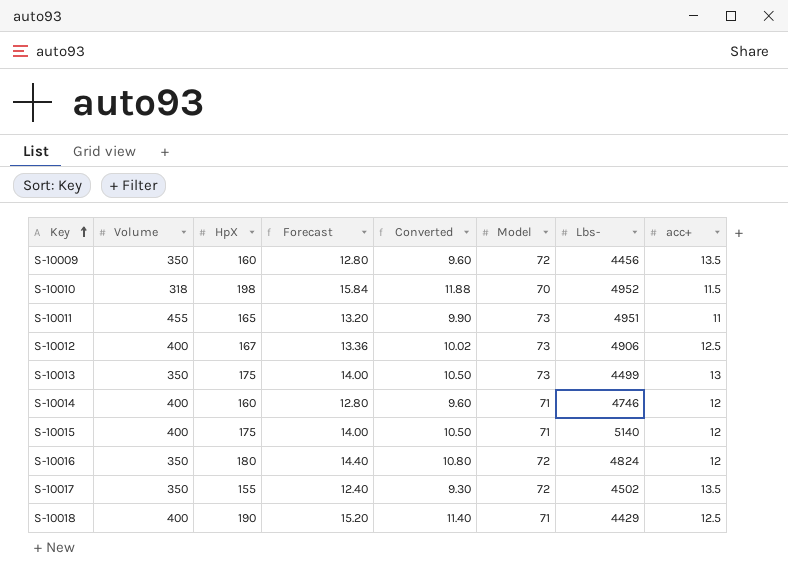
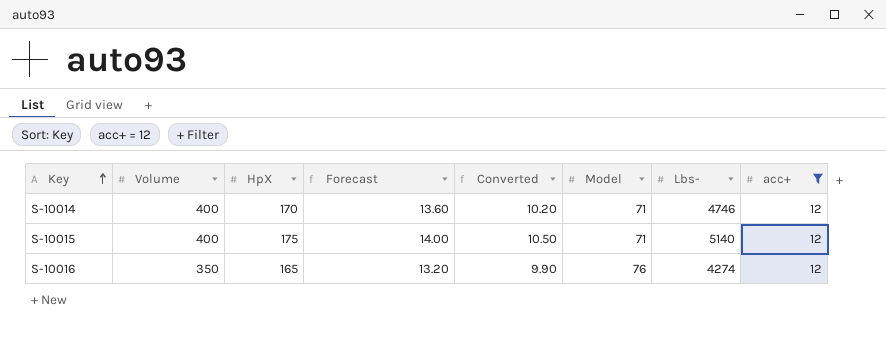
filter: none -> acc+ = 12
S-10014 | HpX: 160 -> 170
S-10014 | Forecast: 12.80 -> 13.60
S-10014 | Converted: 9.60 -> 10.20
S-10016 | HpX: 180 -> 165
S-10016 | Forecast: 14.40 -> 13.20
S-10016 | Converted: 10.80 -> 9.90
S-10016 | Model: 72 -> 76
S-10016 | Lbs-: 4824 -> 4274

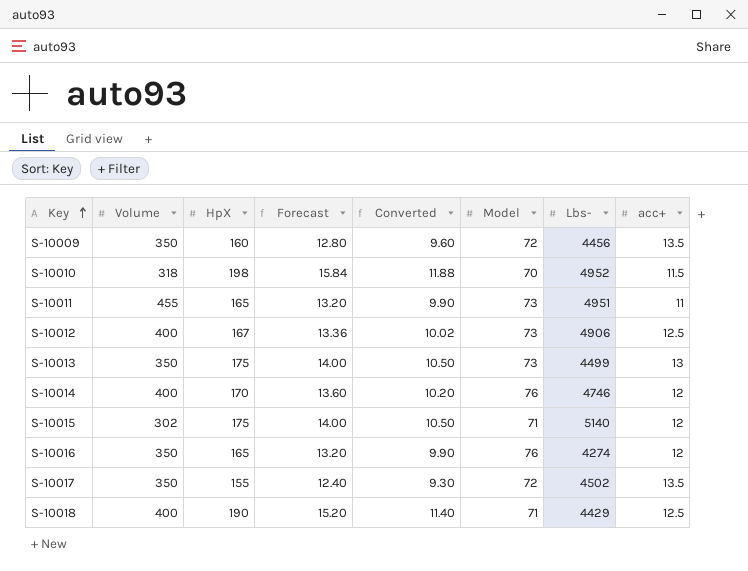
filter: acc+ = 12 -> none
S-10014 | Model: 71 -> 76
S-10015 | Volume: 400 -> 302

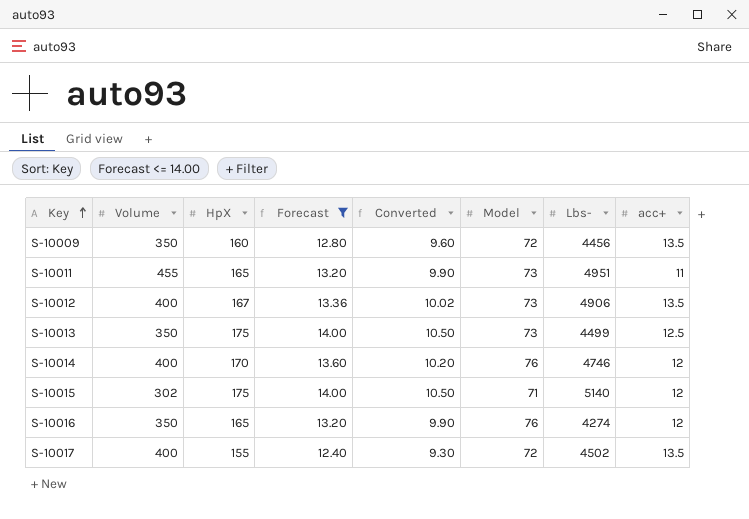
filter: none -> Forecast <= 14.00
S-10012 | acc+: 12.5 -> 13.5
S-10013 | acc+: 13 -> 12.5
S-10017 | Volume: 350 -> 400

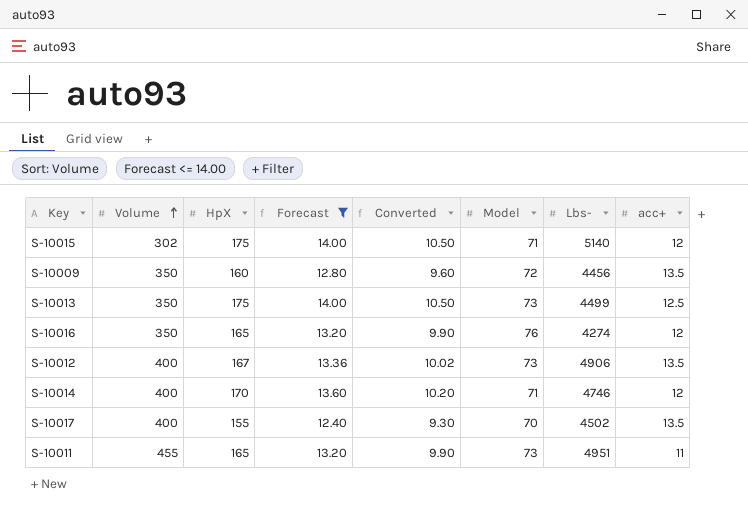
row order: Key ascending -> Volume ascending
S-10014 | Model: 76 -> 71
S-10017 | Model: 72 -> 70

